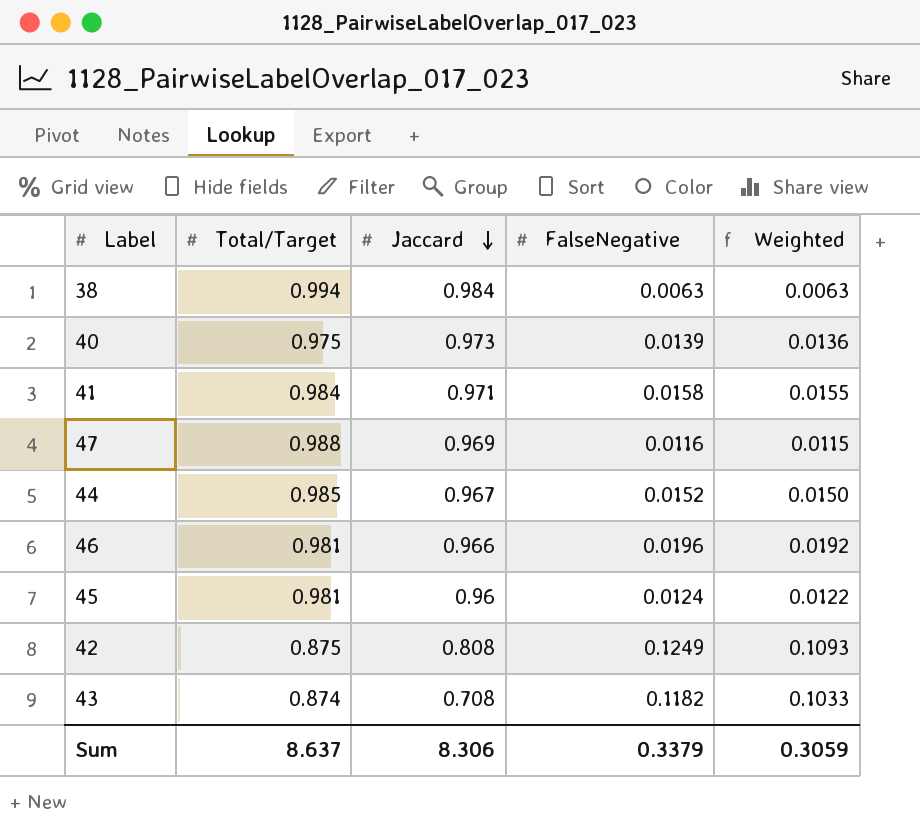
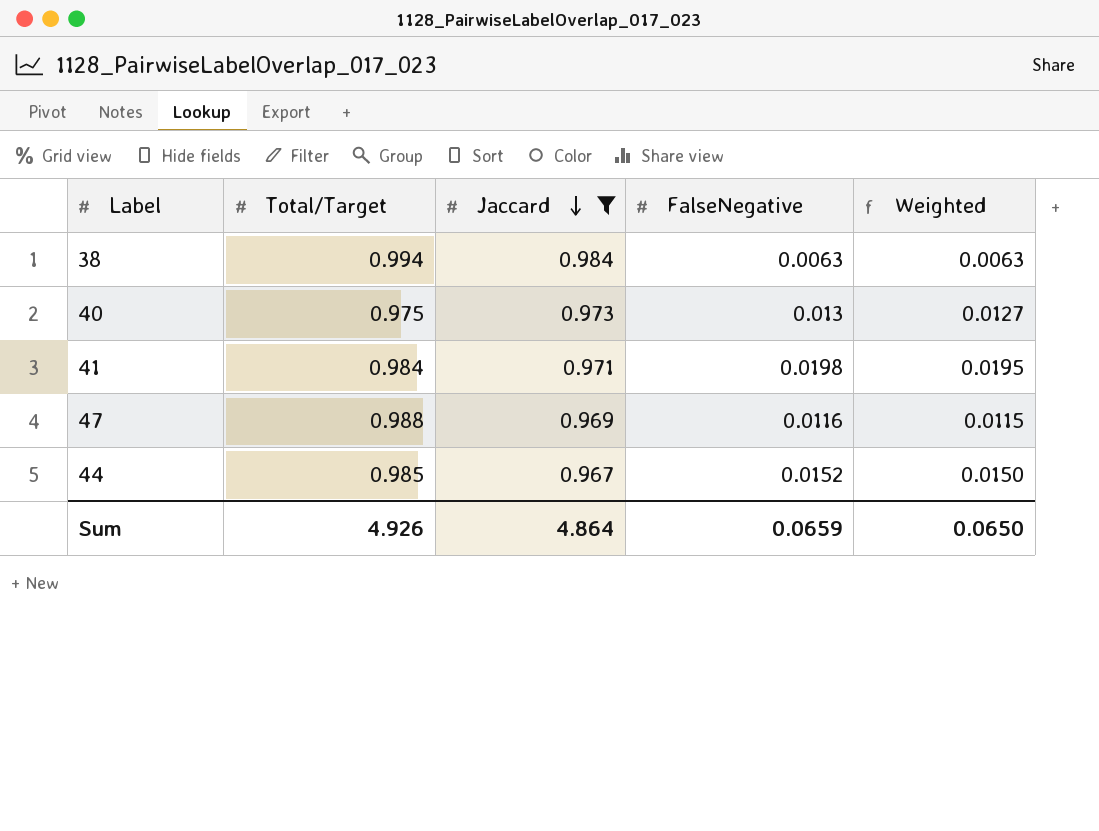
filter: none -> Jaccard >= 0.967
40 | FalseNegative: 0.0139 -> 0.013
40 | Weighted: 0.0136 -> 0.0127
41 | FalseNegative: 0.0158 -> 0.0198
41 | Weighted: 0.0155 -> 0.0195
Sum | Total/Target: 8.637 -> 4.926
Sum | Jaccard: 8.306 -> 4.864
Sum | FalseNegative: 0.3379 -> 0.0659
Sum | Weighted: 0.3059 -> 0.0650

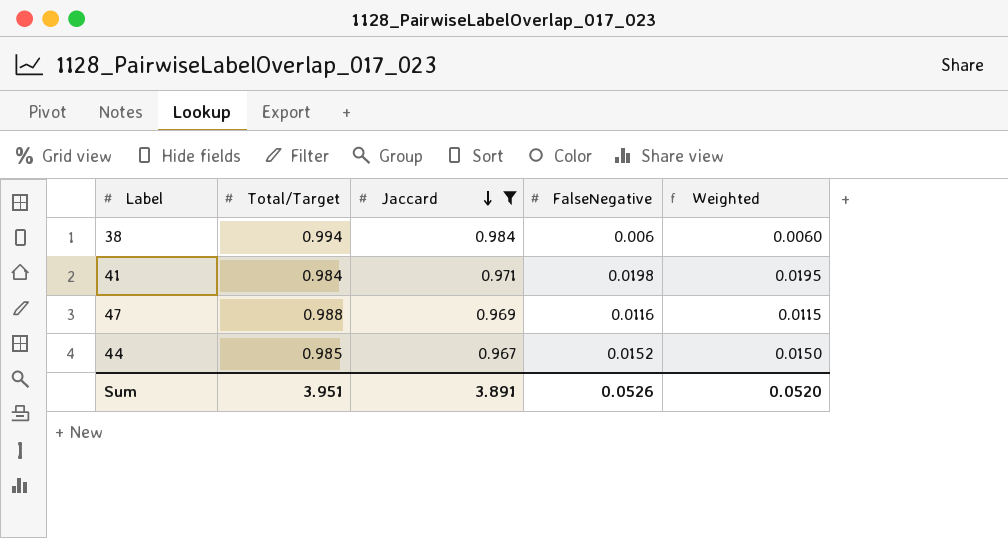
row 40: 0.975 | 0.973 | 0.013 | 0.0127 -> none
38 | FalseNegative: 0.0063 -> 0.006
38 | Weighted: 0.0063 -> 0.0060
Sum | Total/Target: 4.926 -> 3.951
Sum | Jaccard: 4.864 -> 3.891
Sum | FalseNegative: 0.0659 -> 0.0526
Sum | Weighted: 0.0650 -> 0.0520

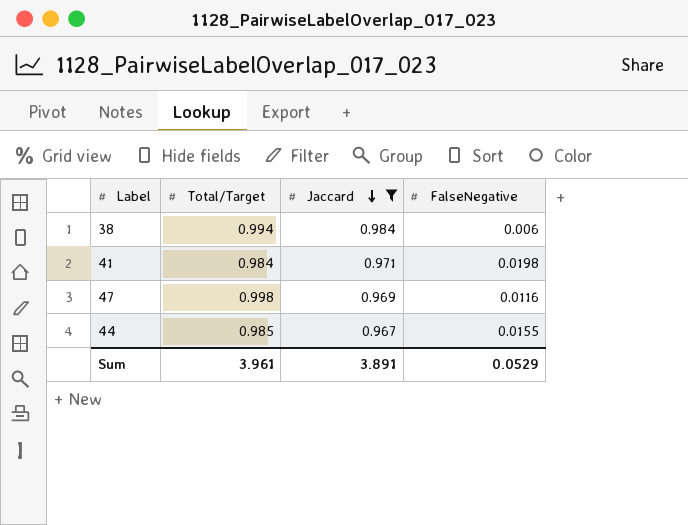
column Weighted | formula: [Total/Target] * [FalseNegative] -> none
47 | Total/Target: 0.988 -> 0.998
44 | FalseNegative: 0.0152 -> 0.0155
Sum | Total/Target: 3.951 -> 3.961
Sum | FalseNegative: 0.0526 -> 0.0529

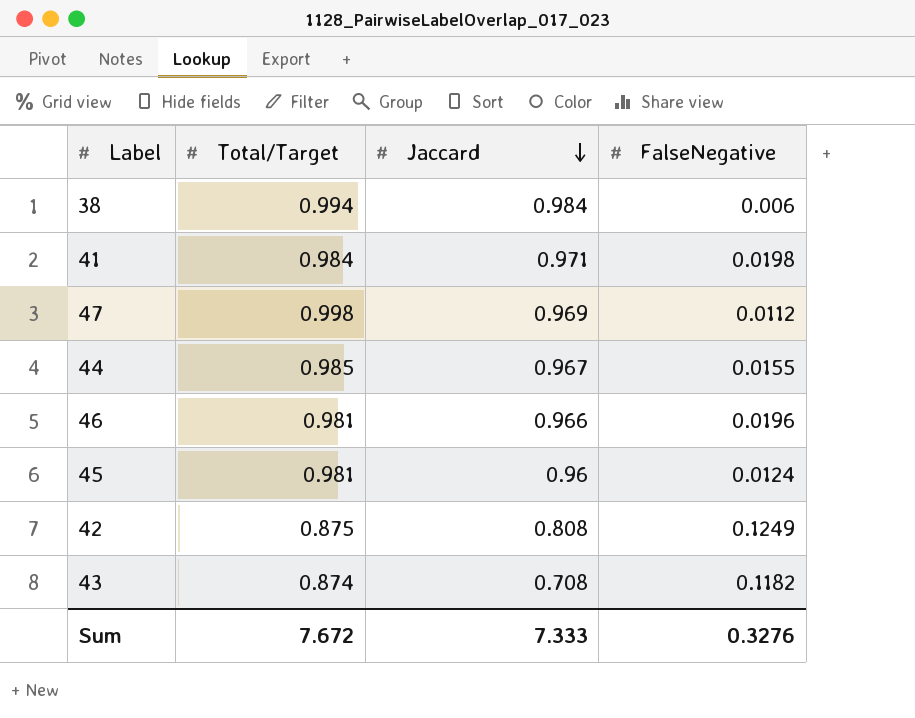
filter: Jaccard >= 0.967 -> none
47 | FalseNegative: 0.0116 -> 0.0112
Sum | Total/Target: 3.961 -> 7.672
Sum | Jaccard: 3.891 -> 7.333
Sum | FalseNegative: 0.0529 -> 0.3276

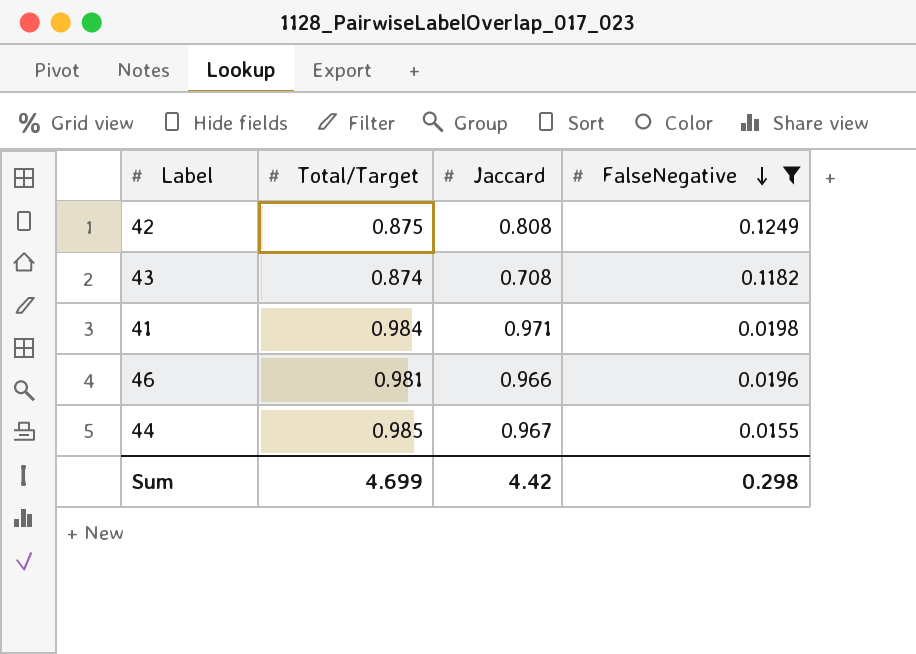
filter: none -> FalseNegative >= 0.0155
row order: Jaccard descending -> FalseNegative descending
Sum | Total/Target: 7.672 -> 4.699
Sum | Jaccard: 7.333 -> 4.42
Sum | FalseNegative: 0.3276 -> 0.298

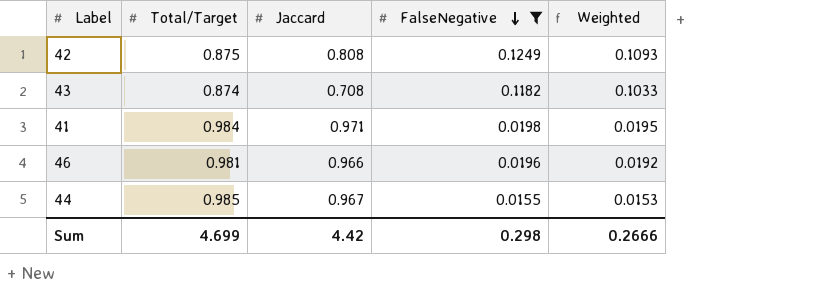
column Weighted | formula: none -> [Total/Target] * [FalseNegative]

